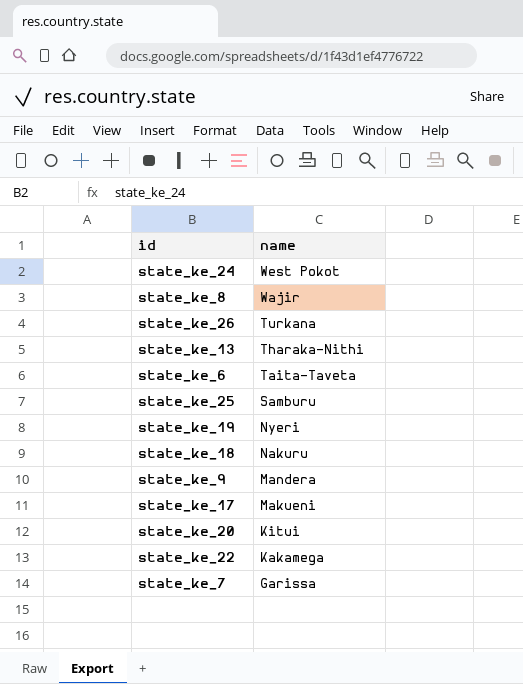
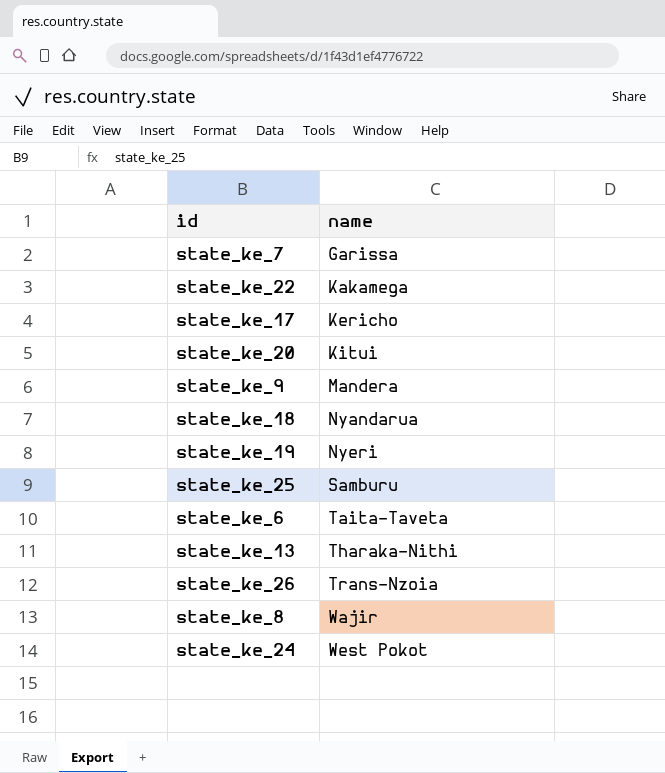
row order: name descending -> name ascending
state_ke_17 | name: Makueni -> Kericho
state_ke_18 | name: Nakuru -> Nyandarua
state_ke_26 | name: Turkana -> Trans-Nzoia

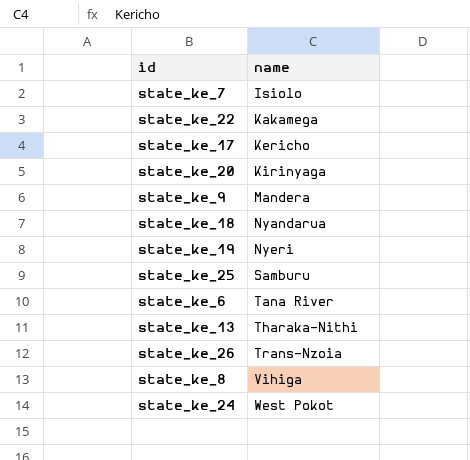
state_ke_7 | name: Garissa -> Isiolo
state_ke_20 | name: Kitui -> Kirinyaga
state_ke_6 | name: Taita–Taveta -> Tana River
state_ke_8 | name: Wajir -> Vihiga

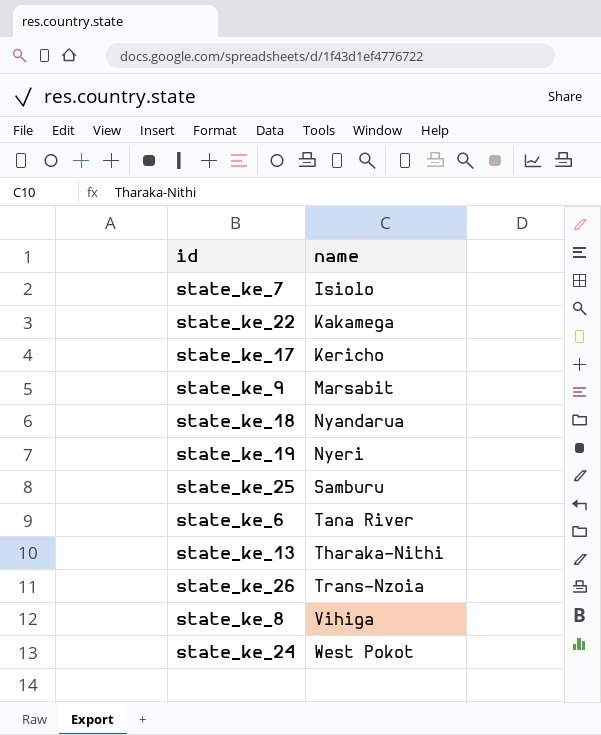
row state_ke_20: Kirinyaga -> none
state_ke_9 | name: Mandera -> Marsabit

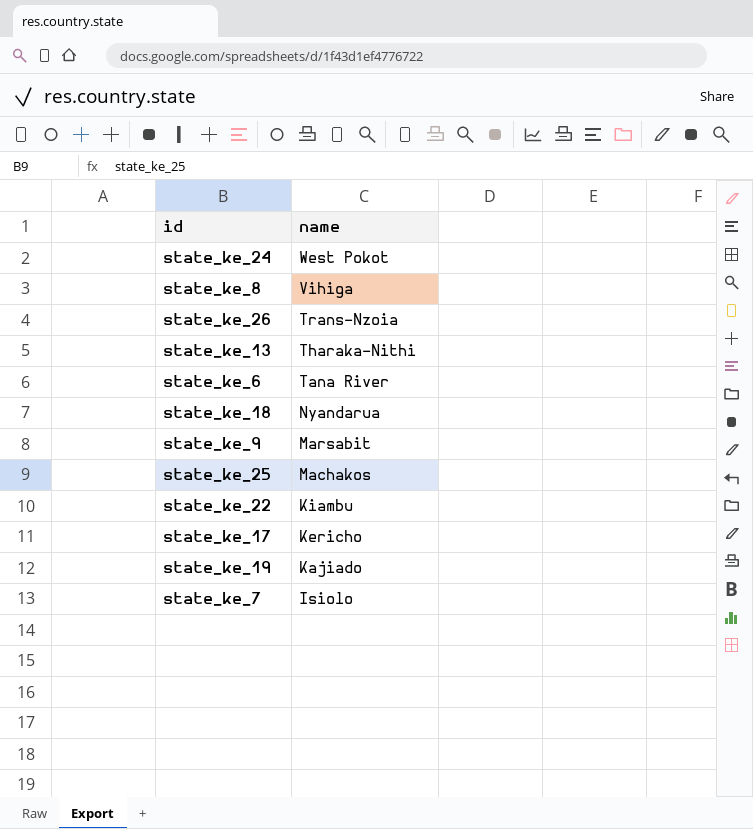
row order: name ascending -> name descending
state_ke_25 | name: Samburu -> Machakos
state_ke_22 | name: Kakamega -> Kiambu
state_ke_19 | name: Nyeri -> Kajiado

